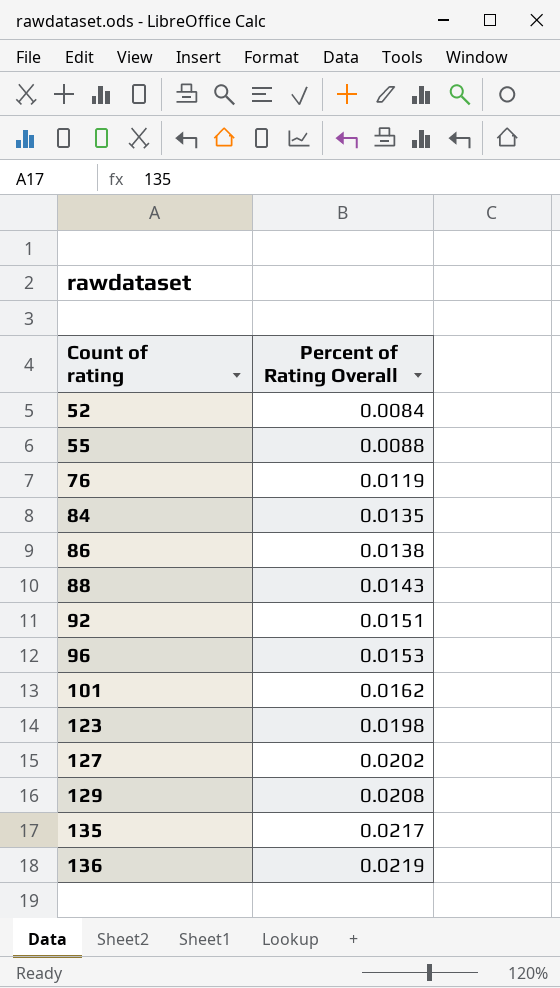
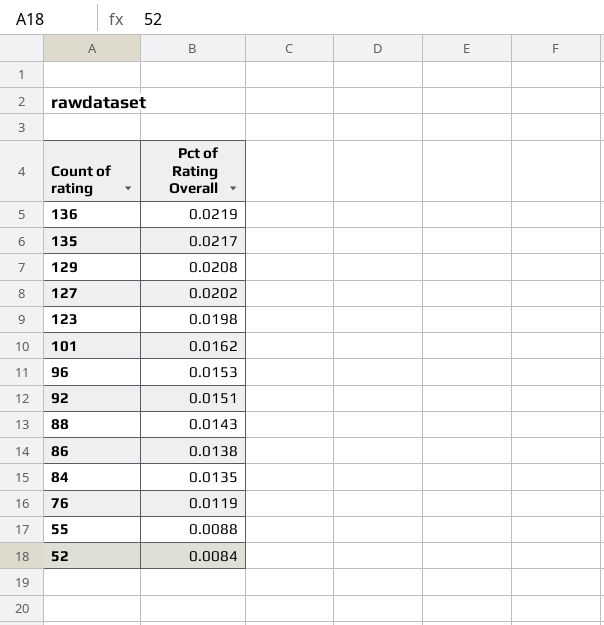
row order: Count of rating ascending -> Count of rating descending
column name: Percent of Rating Overall -> Pct of Rating Overall

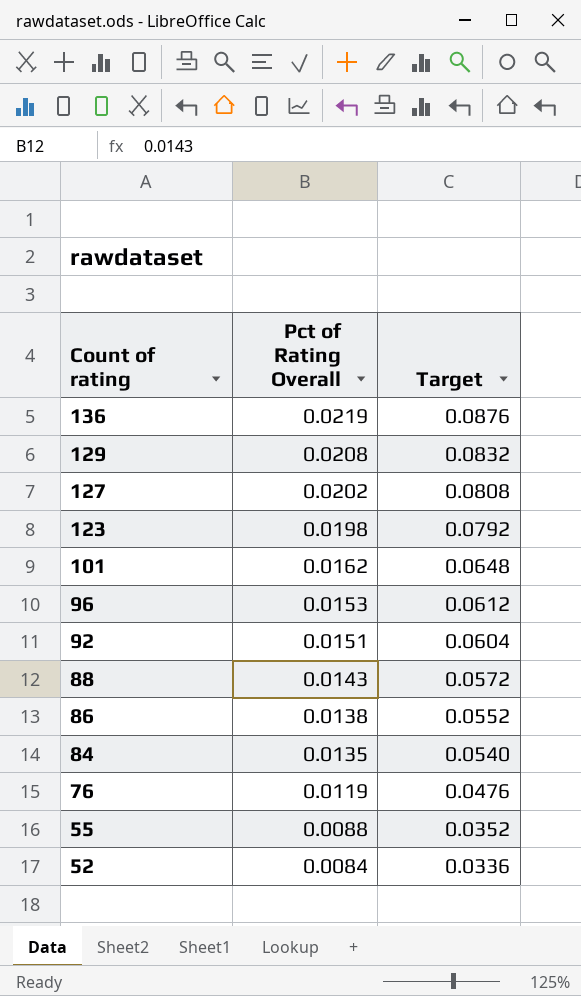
column Target | formula: none -> [Pct of Rating Overall] * 4
row 135: 0.0217 -> none

